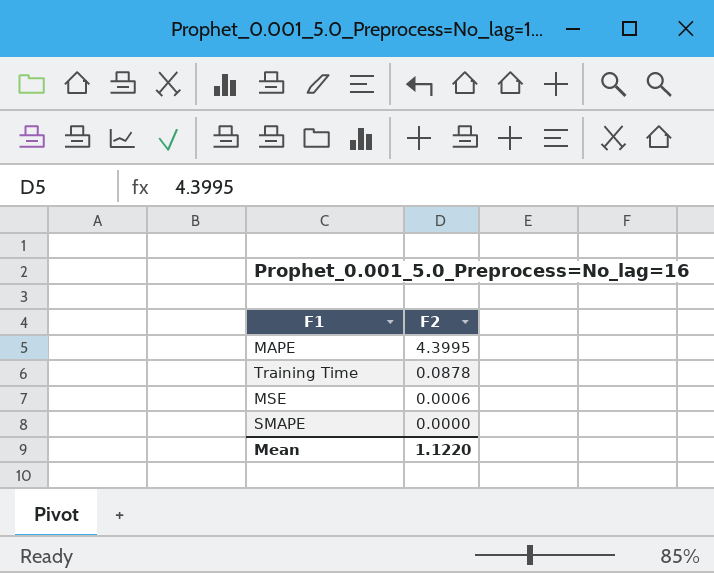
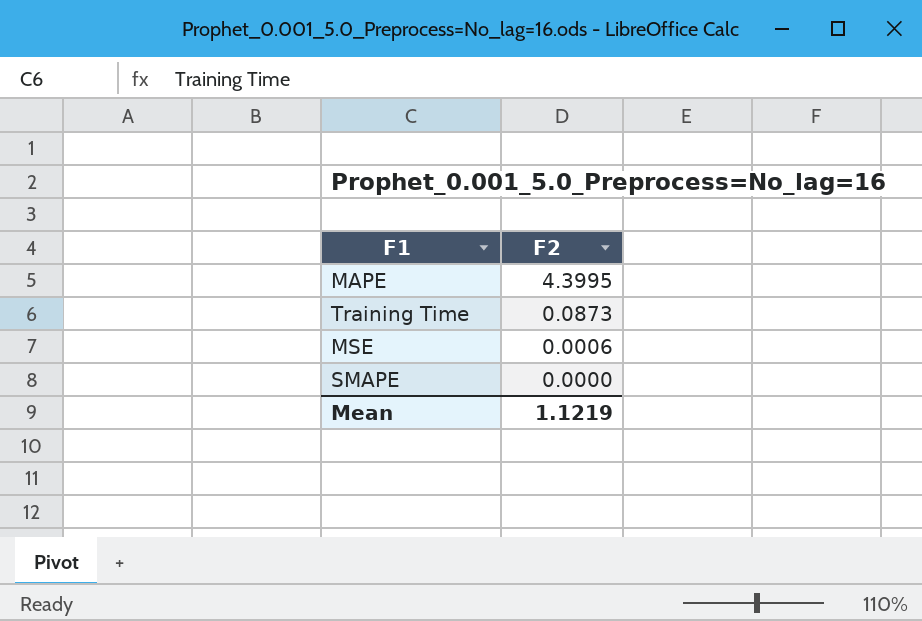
Training Time | F2: 0.0878 -> 0.0873
Mean | F2: 1.1220 -> 1.1219

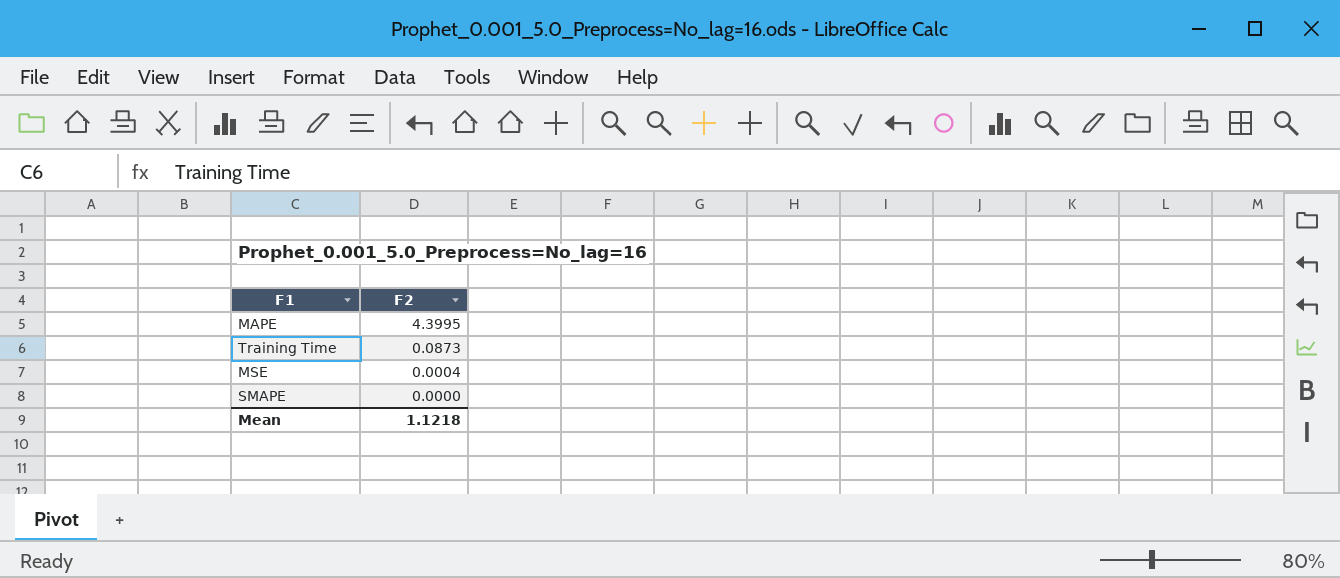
MSE | F2: 0.0006 -> 0.0004
Mean | F2: 1.1219 -> 1.1218

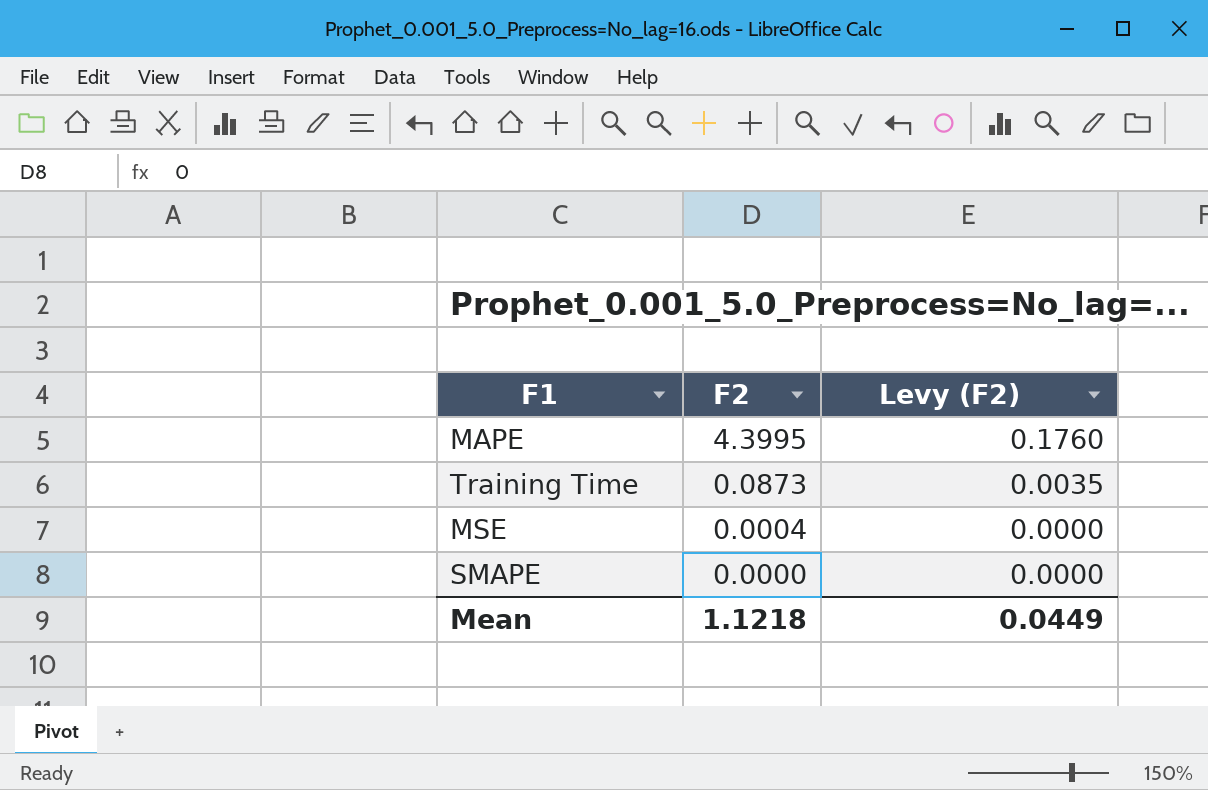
column Levy (F2) | formula: none -> [F2] * 0.04

